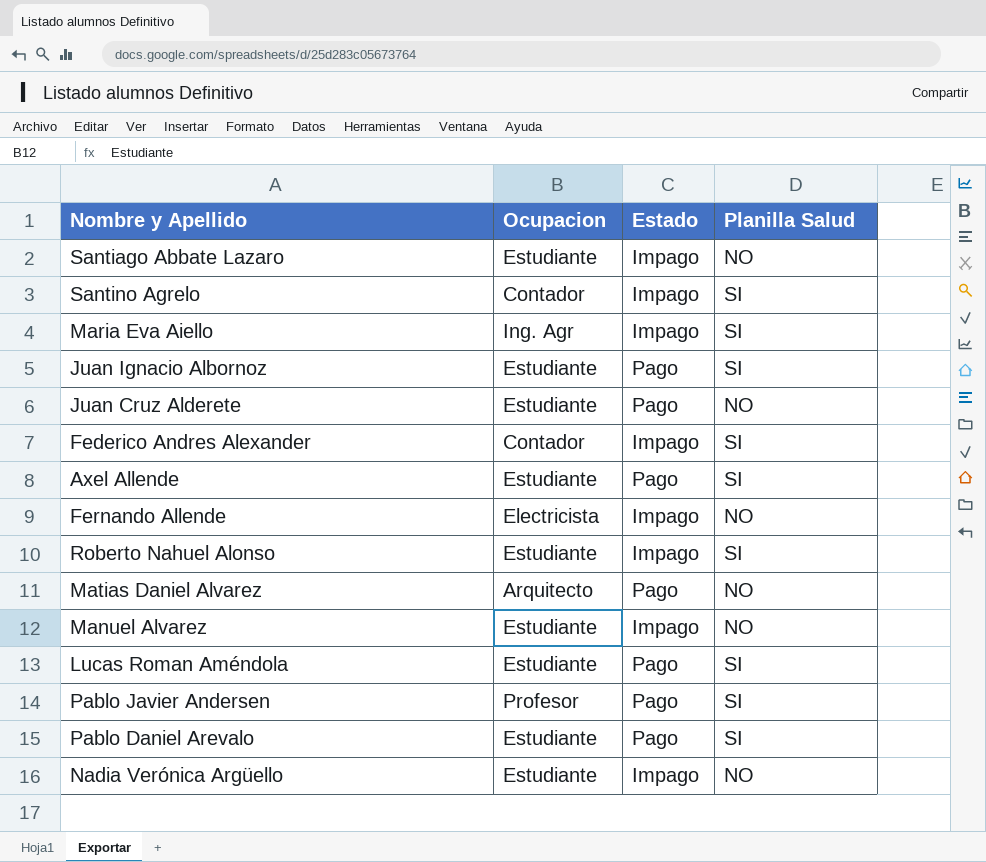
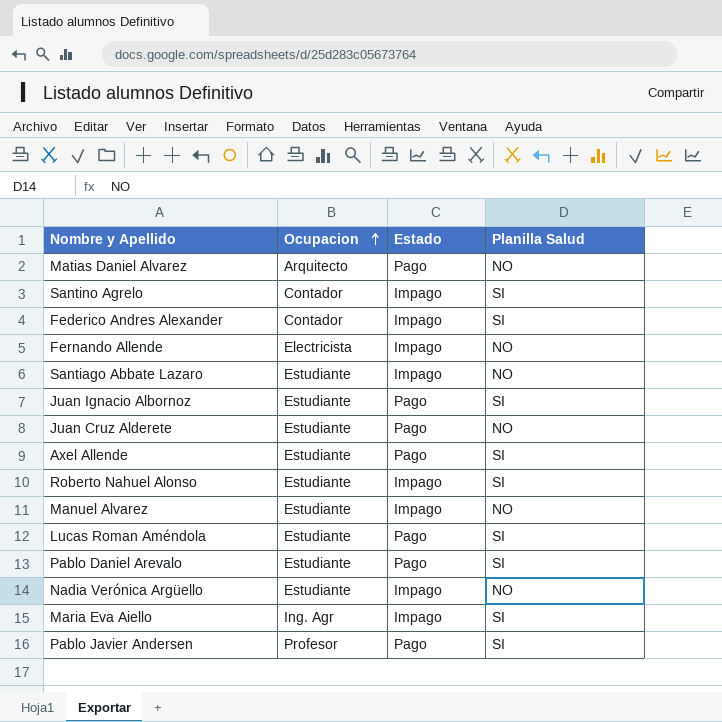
row order: none -> Ocupacion ascending

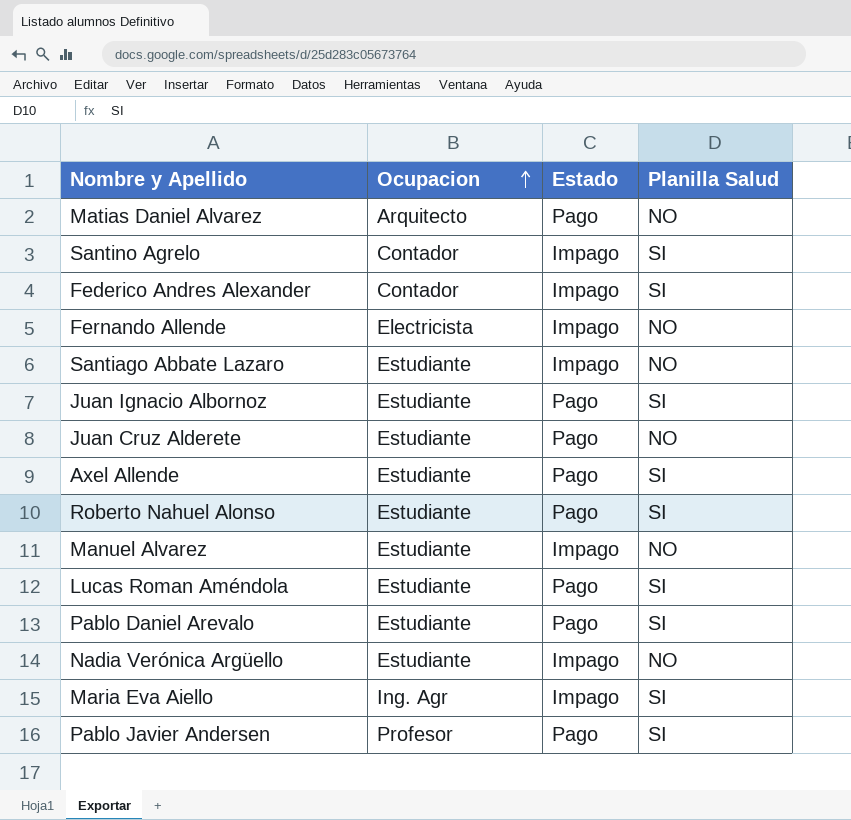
Roberto Nahuel Alonso | Estado: Impago -> Pago

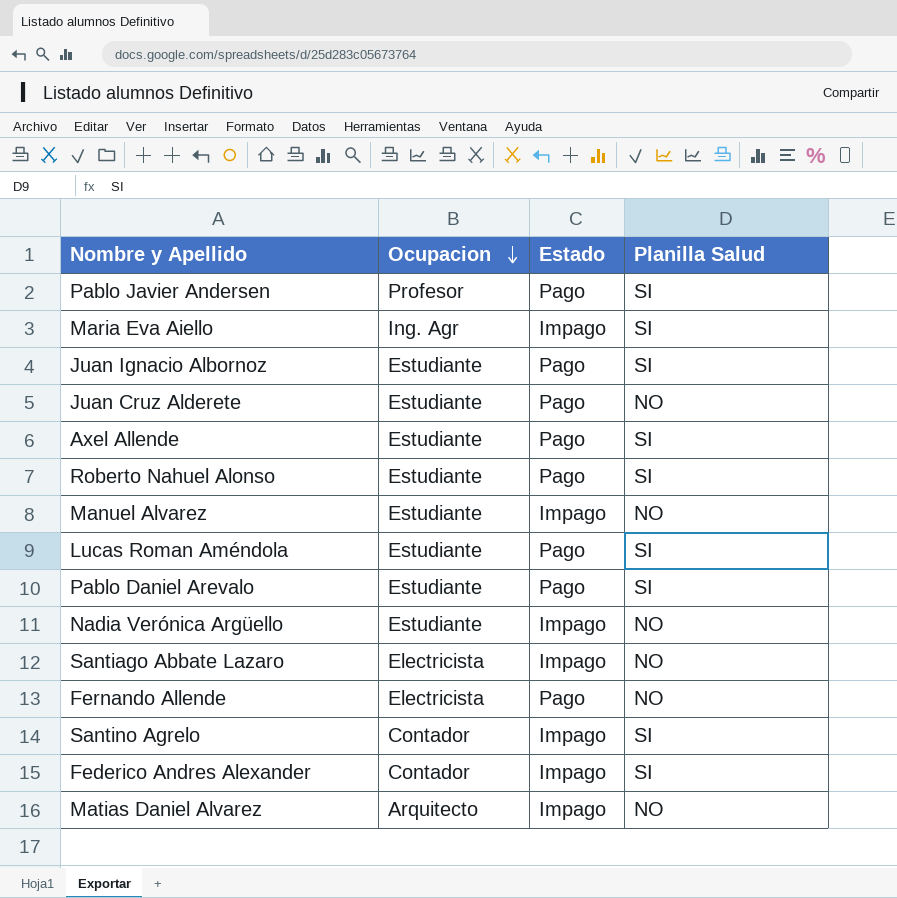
row order: Ocupacion ascending -> Ocupacion descending
Santiago Abbate Lazaro | Ocupacion: Estudiante -> Electricista
Fernando Allende | Estado: Impago -> Pago
Matias Daniel Alvarez | Estado: Pago -> Impago

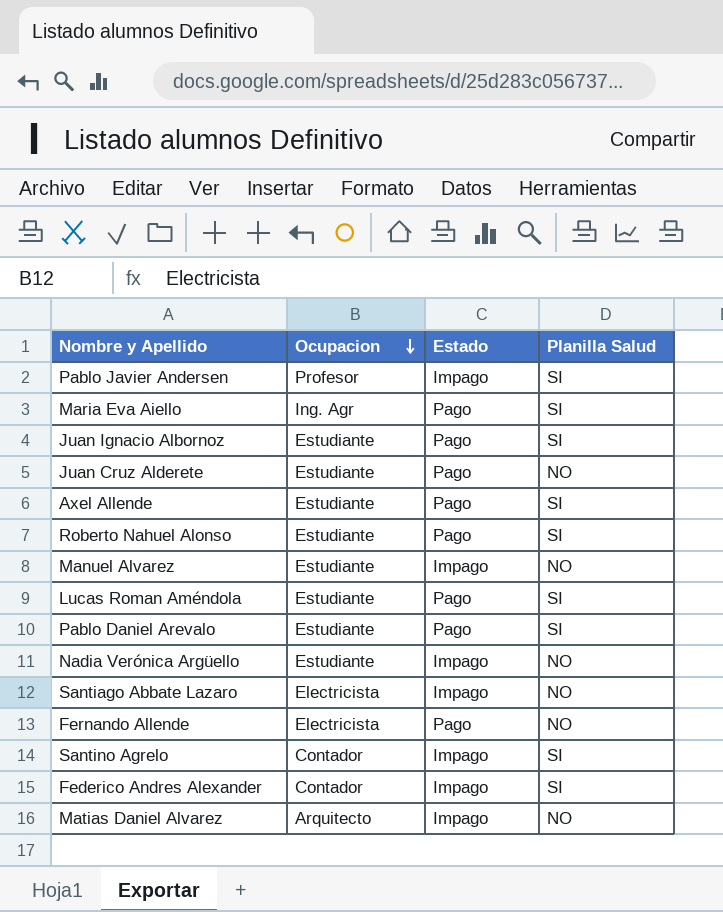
Pablo Javier Andersen | Estado: Pago -> Impago
Maria Eva Aiello | Estado: Impago -> Pago

